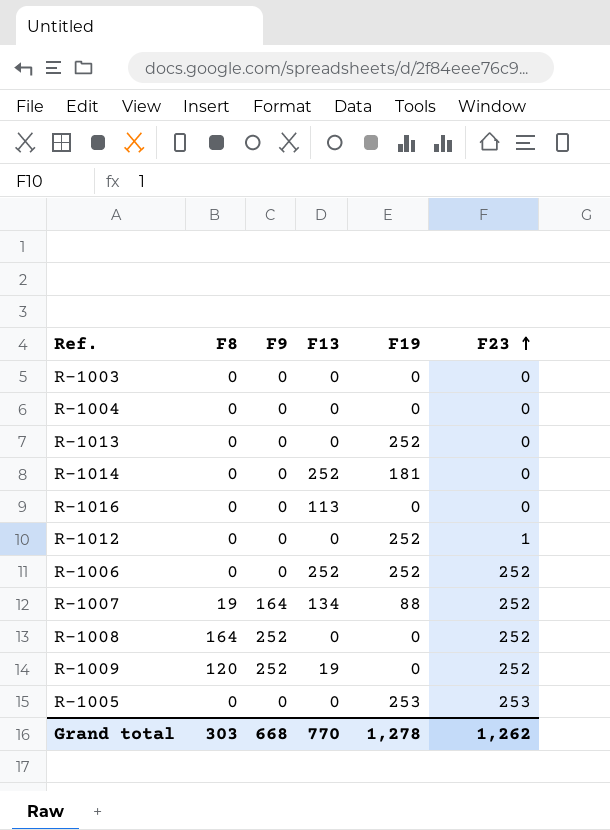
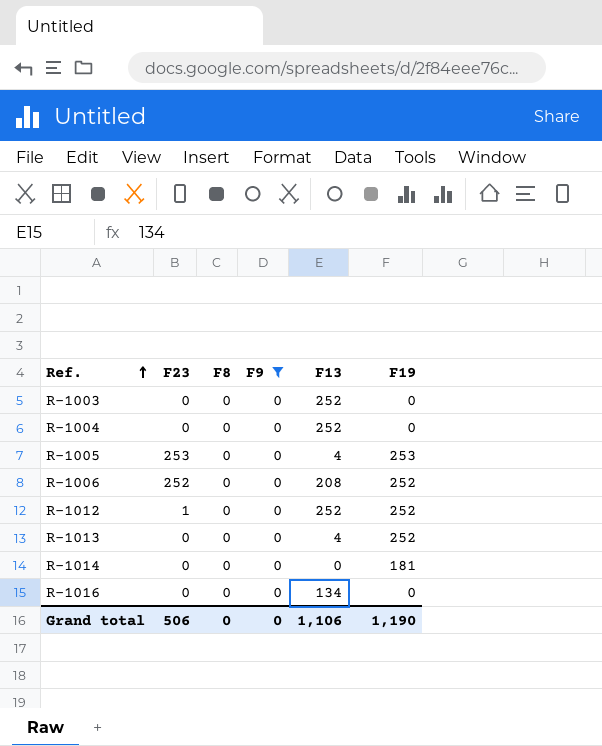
filter: none -> F9 = 0
row order: F23 ascending -> Ref. ascending
column F23 | position: 6 -> 2
R-1003 | F13: 0 -> 252
R-1004 | F13: 0 -> 252
R-1005 | F13: 0 -> 4
R-1006 | F13: 252 -> 208
R-1012 | F13: 0 -> 252
R-1013 | F13: 0 -> 4
R-1014 | F13: 252 -> 0
R-1016 | F13: 113 -> 134
Grand total | F23: 1,262 -> 506
Grand total | F8: 303 -> 0
Grand total | F9: 668 -> 0
Grand total | F13: 770 -> 1,106
Grand total | F19: 1,278 -> 1,190

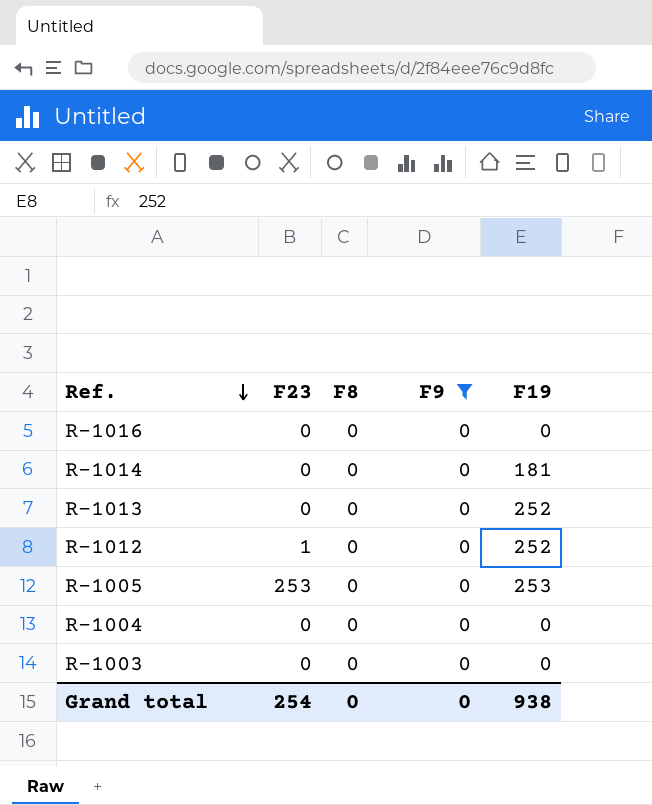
row order: Ref. ascending -> Ref. descending
column F13 | position: 5 -> none
row R-1006: 252 | 0 | 0 | 208 | 252 -> none
Grand total | F23: 506 -> 254
Grand total | F19: 1,190 -> 938

